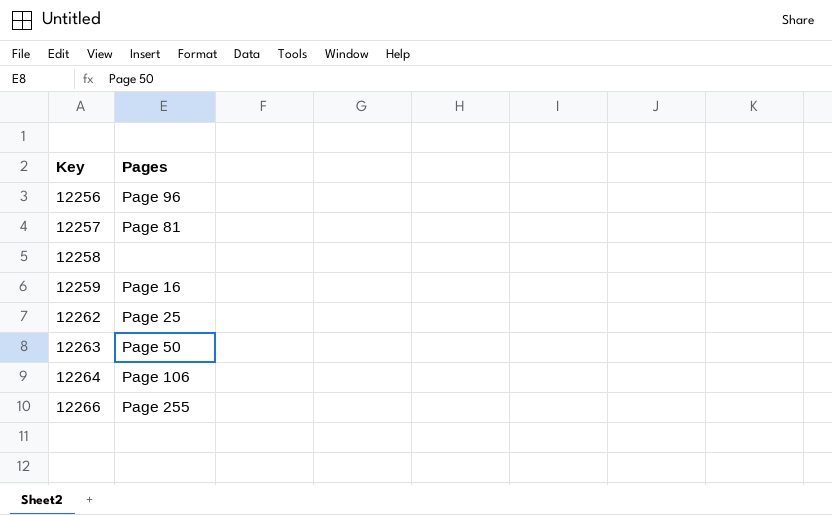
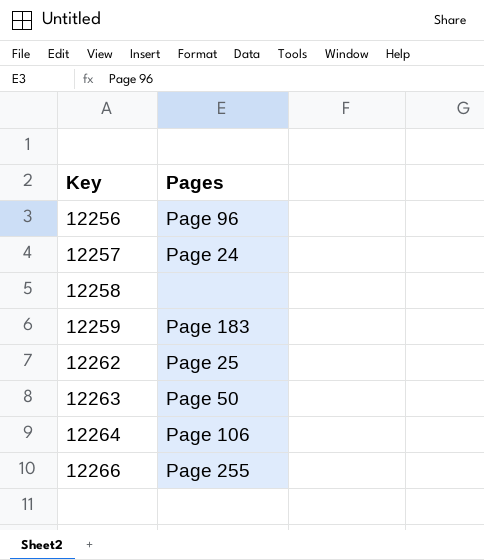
12257 | Pages: Page 81 -> Page 24
12259 | Pages: Page 16 -> Page 183

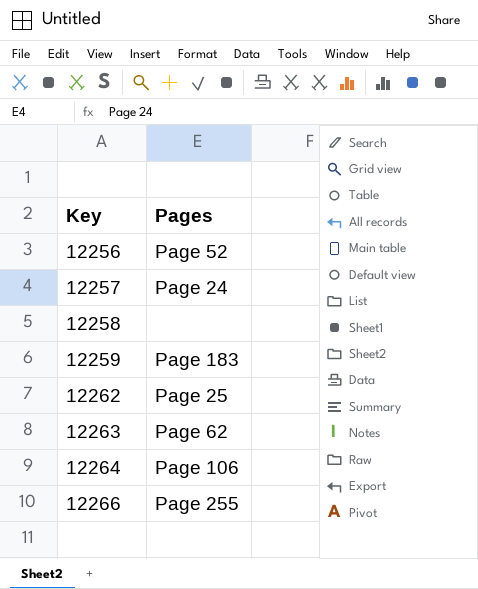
12256 | Pages: Page 96 -> Page 52
12263 | Pages: Page 50 -> Page 62

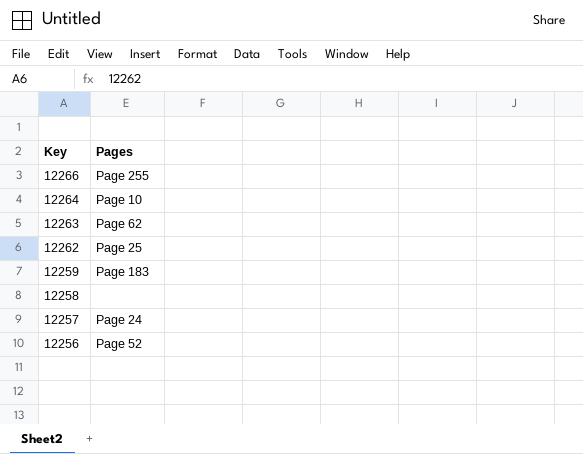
row order: Key ascending -> Key descending
12264 | Pages: Page 106 -> Page 10

